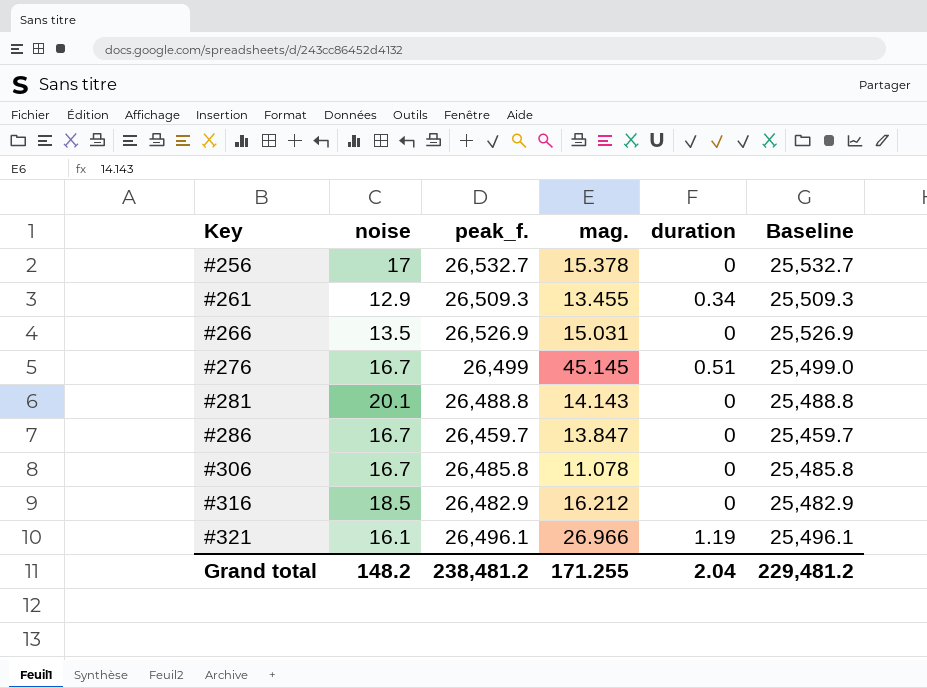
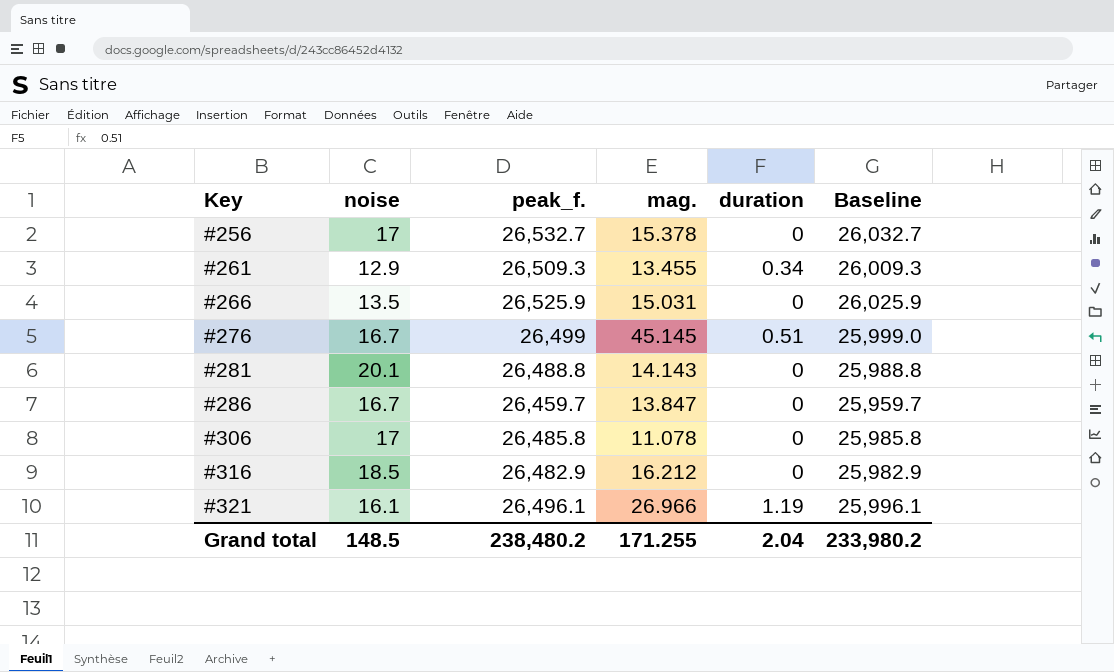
column Baseline | formula: [peak_f.] - 1000 -> [peak_f.] - 500
#266 | peak_f.: 26,526.9 -> 26,525.9
#306 | noise: 16.7 -> 17
Grand total | noise: 148.2 -> 148.5
Grand total | peak_f.: 238,481.2 -> 238,480.2
Grand total | Baseline: 229,481.2 -> 233,980.2

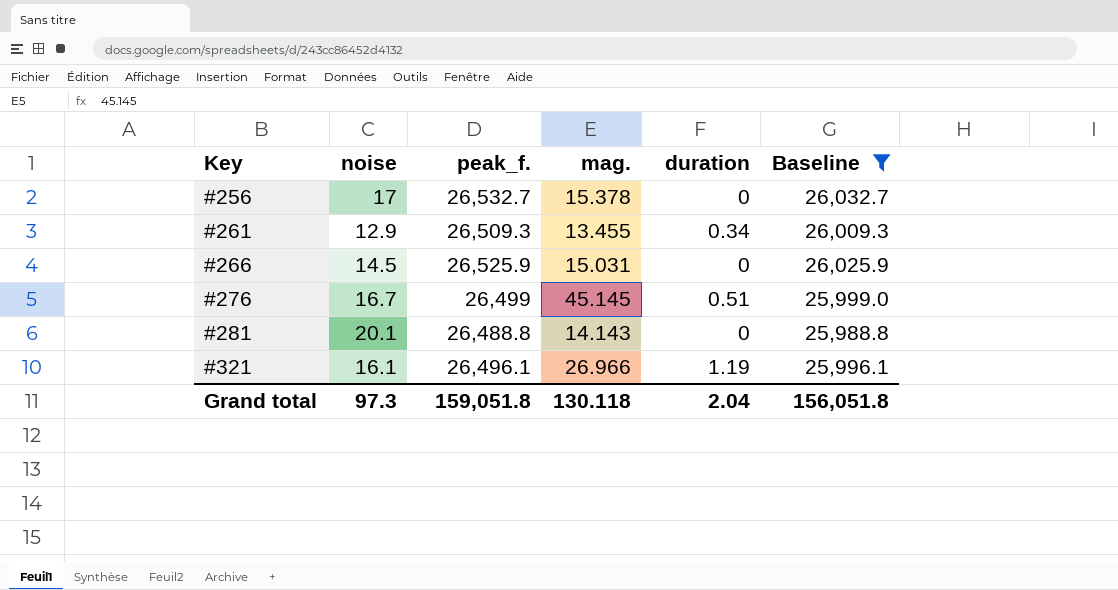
filter: none -> Baseline >= 25,988.8
#266 | noise: 13.5 -> 14.5
Grand total | noise: 148.5 -> 97.3
Grand total | peak_f.: 238,480.2 -> 159,051.8
Grand total | mag.: 171.255 -> 130.118
Grand total | Baseline: 233,980.2 -> 156,051.8

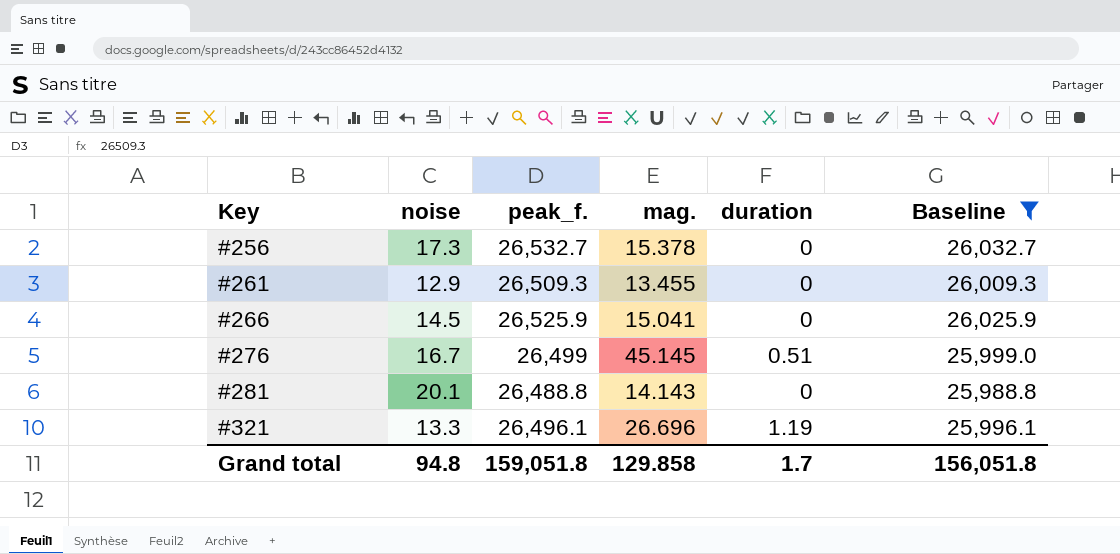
#256 | noise: 17 -> 17.3
#261 | duration: 0.34 -> 0
#266 | mag.: 15.031 -> 15.041
#321 | noise: 16.1 -> 13.3
#321 | mag.: 26.966 -> 26.696
Grand total | noise: 97.3 -> 94.8
Grand total | mag.: 130.118 -> 129.858
Grand total | duration: 2.04 -> 1.7

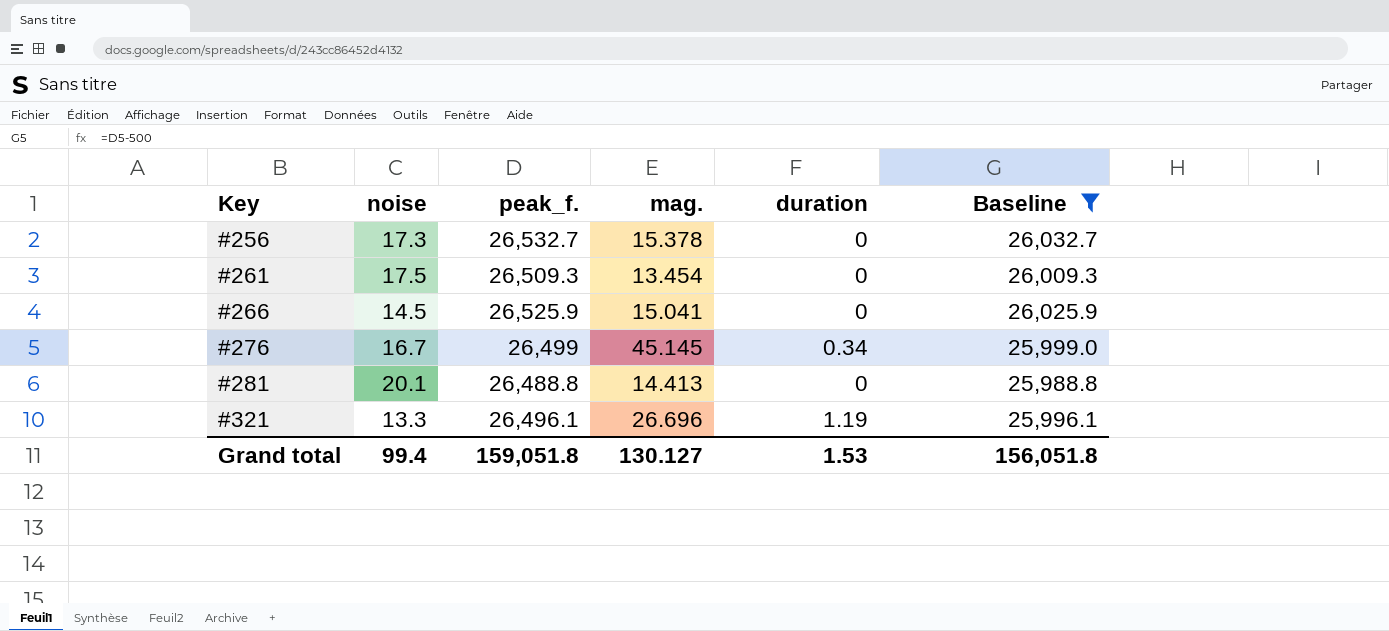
#261 | noise: 12.9 -> 17.5
#261 | mag.: 13.455 -> 13.454
#276 | duration: 0.51 -> 0.34
#281 | mag.: 14.143 -> 14.413
Grand total | noise: 94.8 -> 99.4
Grand total | mag.: 129.858 -> 130.127
Grand total | duration: 1.7 -> 1.53

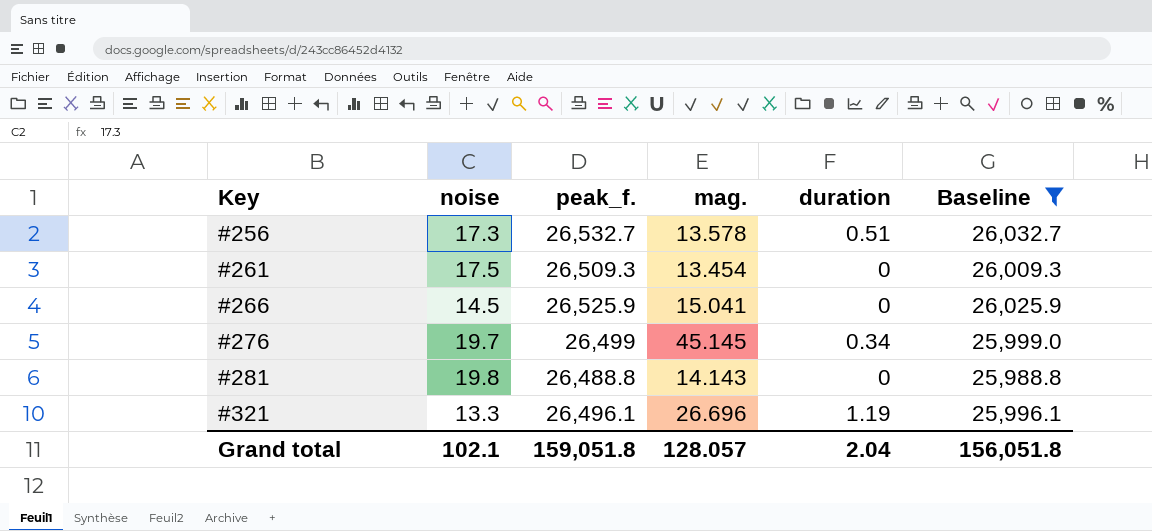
#256 | mag.: 15.378 -> 13.578
#256 | duration: 0 -> 0.51
#276 | noise: 16.7 -> 19.7
#281 | noise: 20.1 -> 19.8
#281 | mag.: 14.413 -> 14.143
Grand total | noise: 99.4 -> 102.1
Grand total | mag.: 130.127 -> 128.057
Grand total | duration: 1.53 -> 2.04

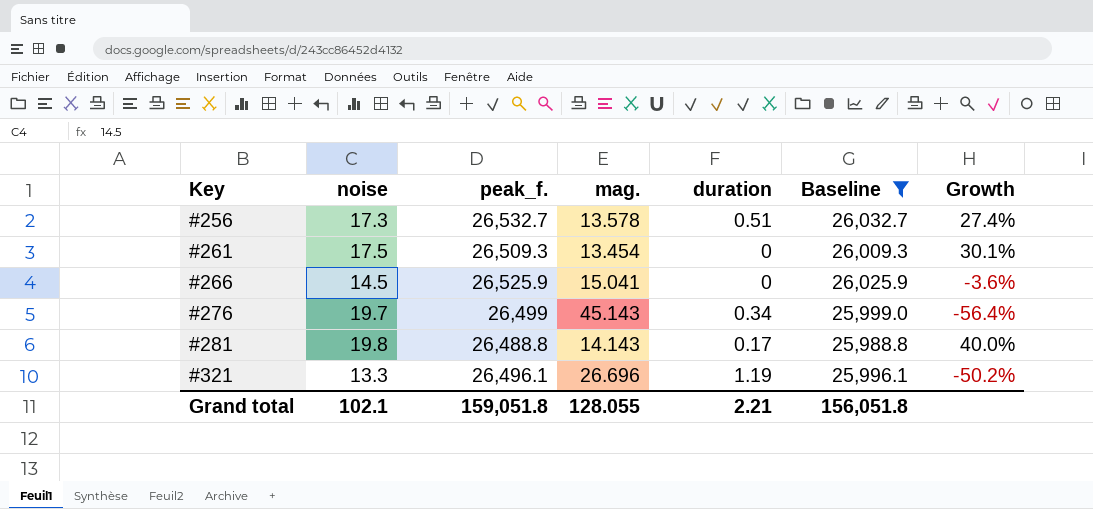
column Growth | formula: none -> ([noise] - [mag.]) / [mag.]
#276 | mag.: 45.145 -> 45.143
#281 | duration: 0 -> 0.17
Grand total | mag.: 128.057 -> 128.055
Grand total | duration: 2.04 -> 2.21

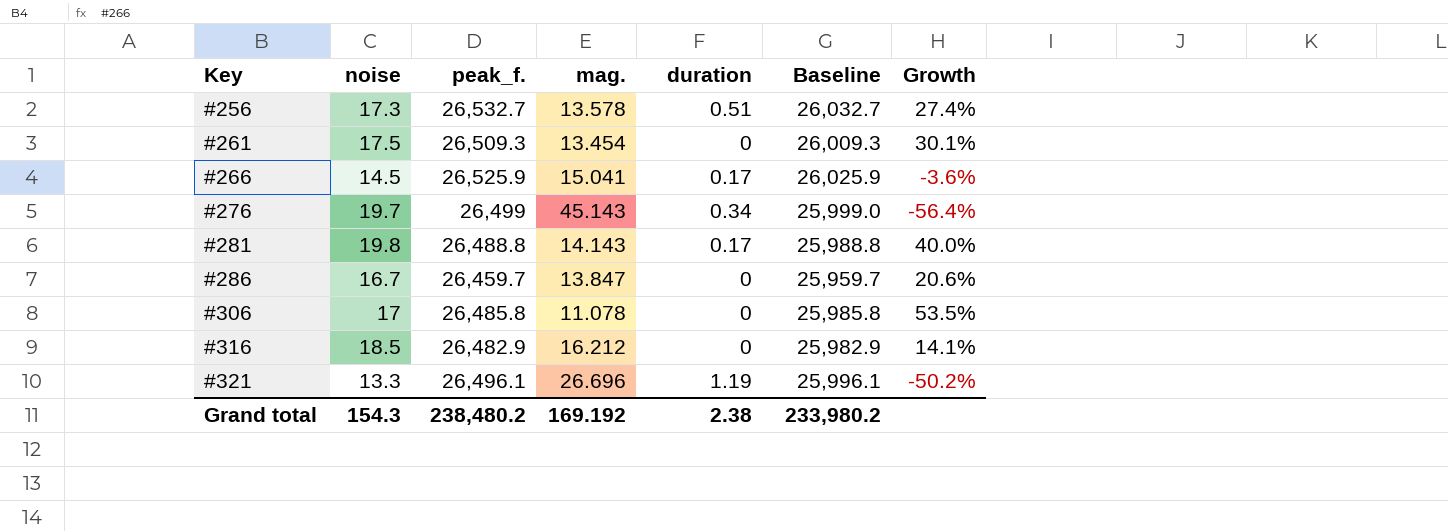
filter: Baseline >= 25,988.8 -> none
#266 | duration: 0 -> 0.17
Grand total | noise: 102.1 -> 154.3
Grand total | peak_f.: 159,051.8 -> 238,480.2
Grand total | mag.: 128.055 -> 169.192
Grand total | duration: 2.21 -> 2.38
Grand total | Baseline: 156,051.8 -> 233,980.2

